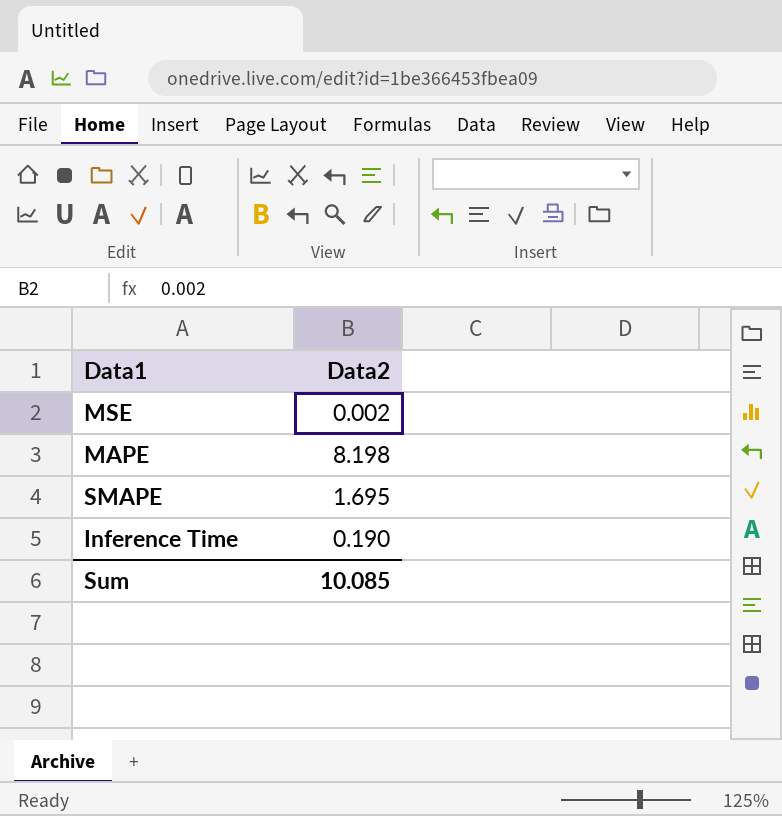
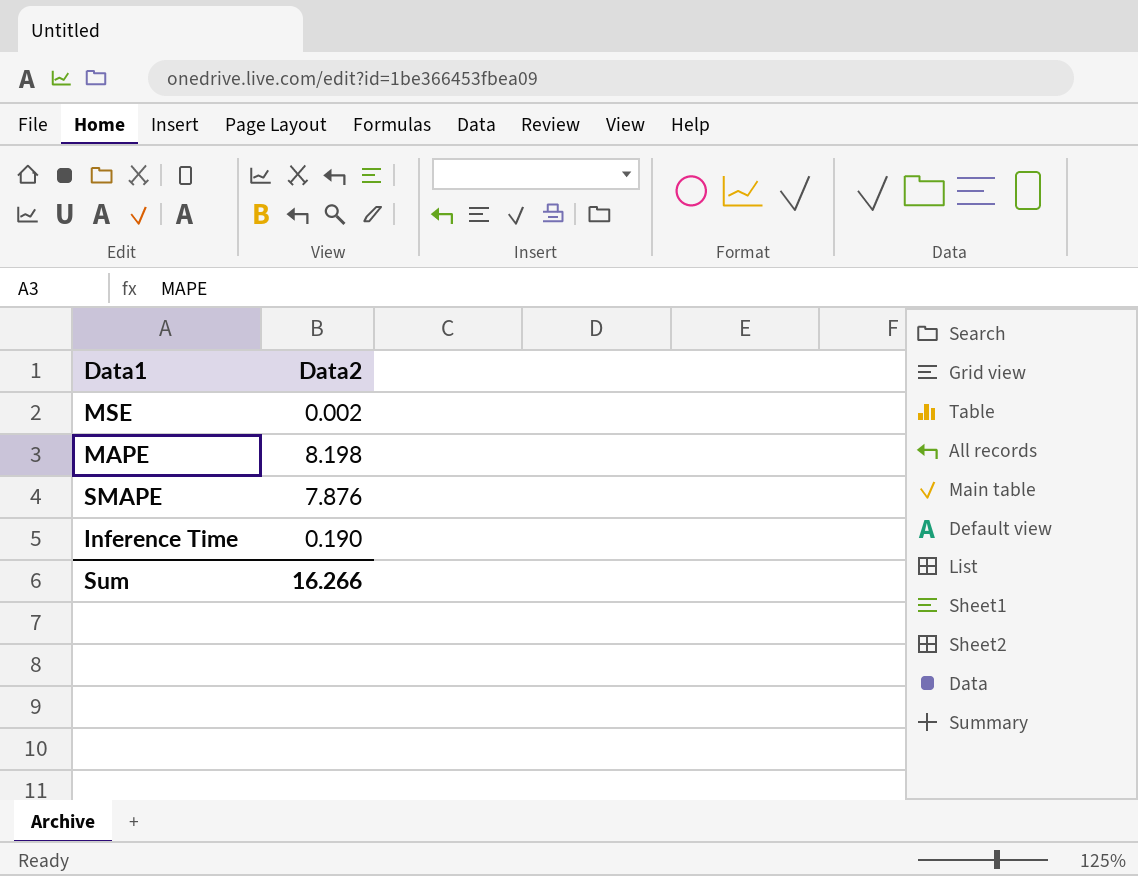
SMAPE | Data2: 1.695 -> 7.876
Sum | Data2: 10.085 -> 16.266

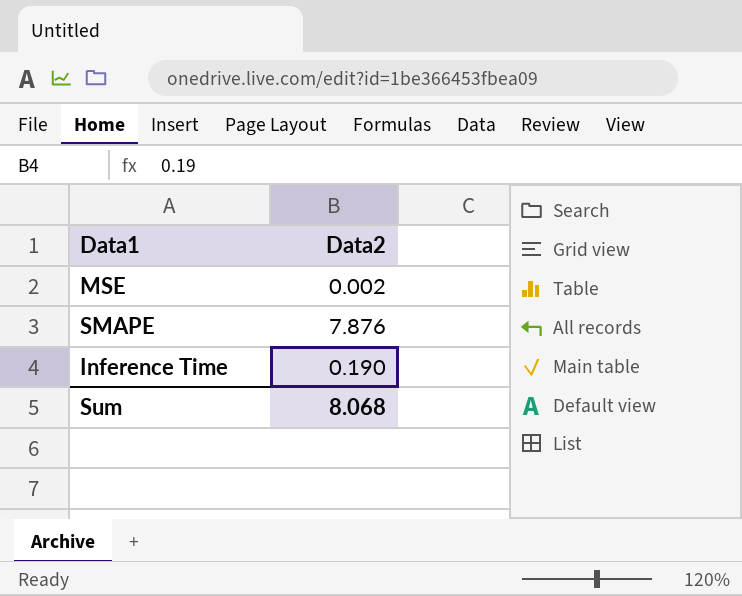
row MAPE: 8.198 -> none
Sum | Data2: 16.266 -> 8.068

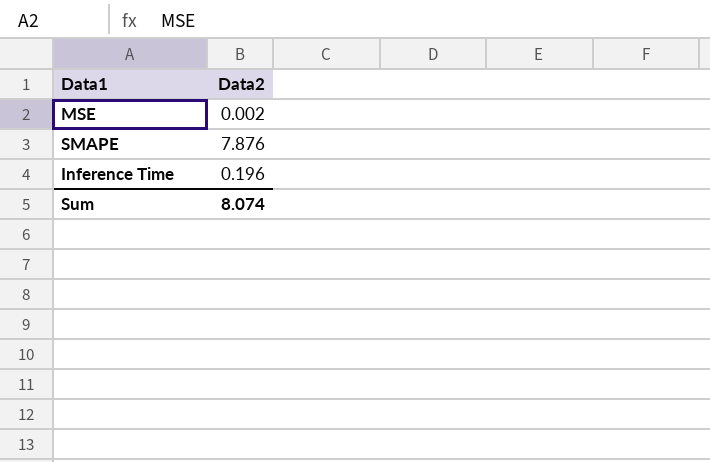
Inference Time | Data2: 0.190 -> 0.196
Sum | Data2: 8.068 -> 8.074

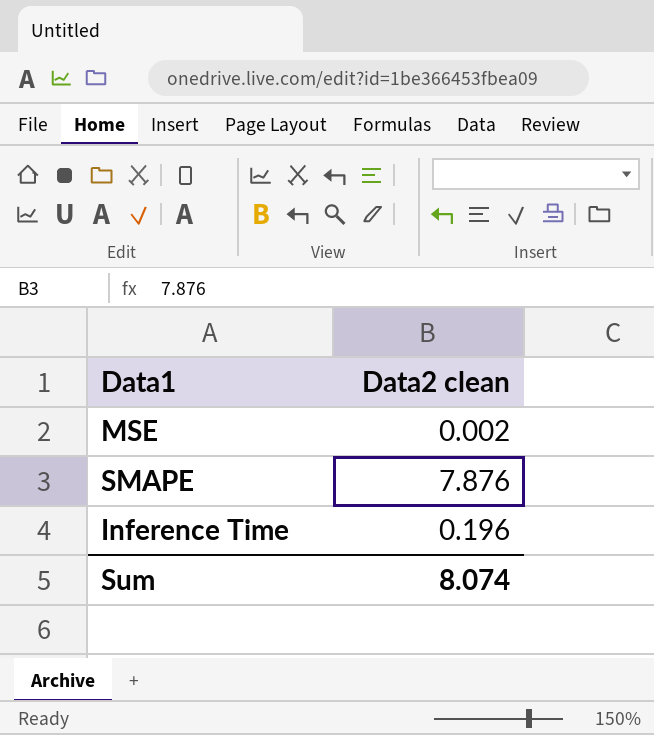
column name: Data2 -> Data2 clean

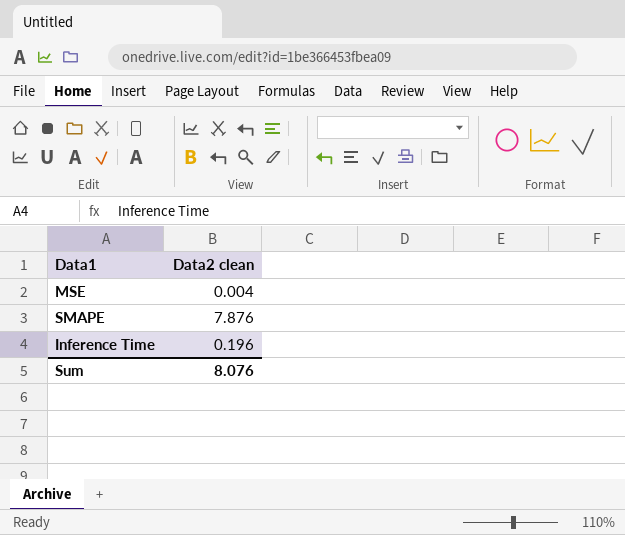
MSE | Data2 clean: 0.002 -> 0.004
Sum | Data2 clean: 8.074 -> 8.076

